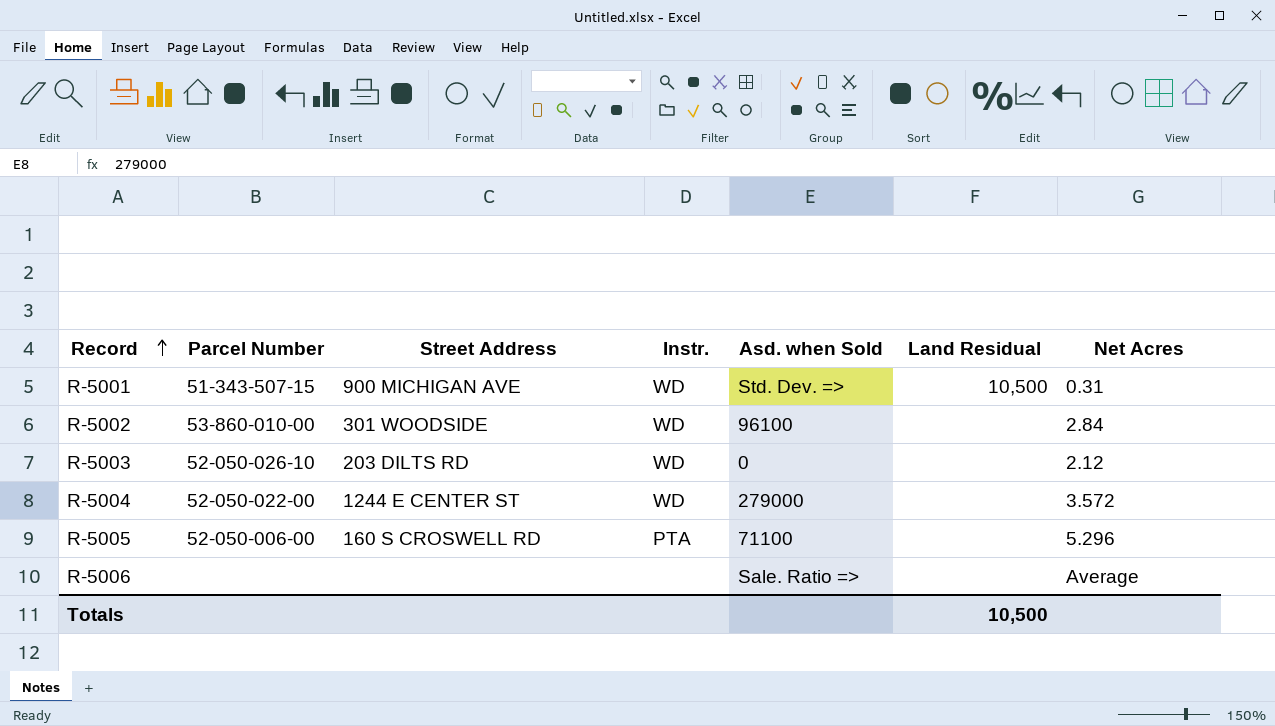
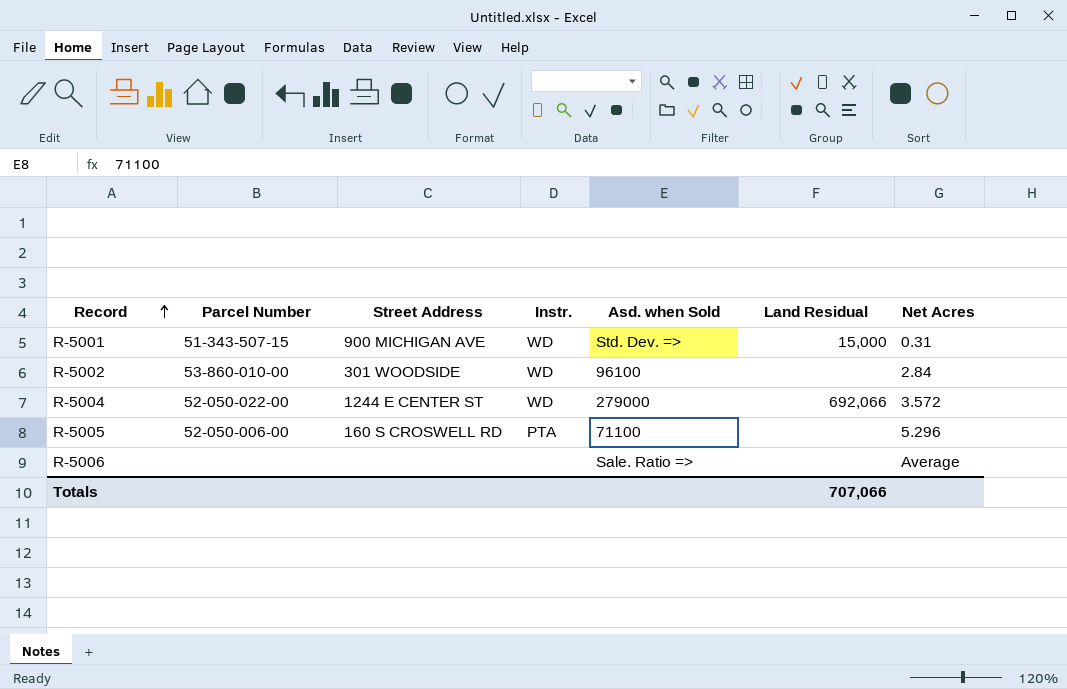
row R-5003: 52-050-026-10 | 203 DILTS RD | WD | 0 | none | 2.12 -> none
R-5001 | Land Residual: 10,500 -> 15,000
R-5004 | Land Residual: none -> 692,066
Totals | Land Residual: 10,500 -> 707,066

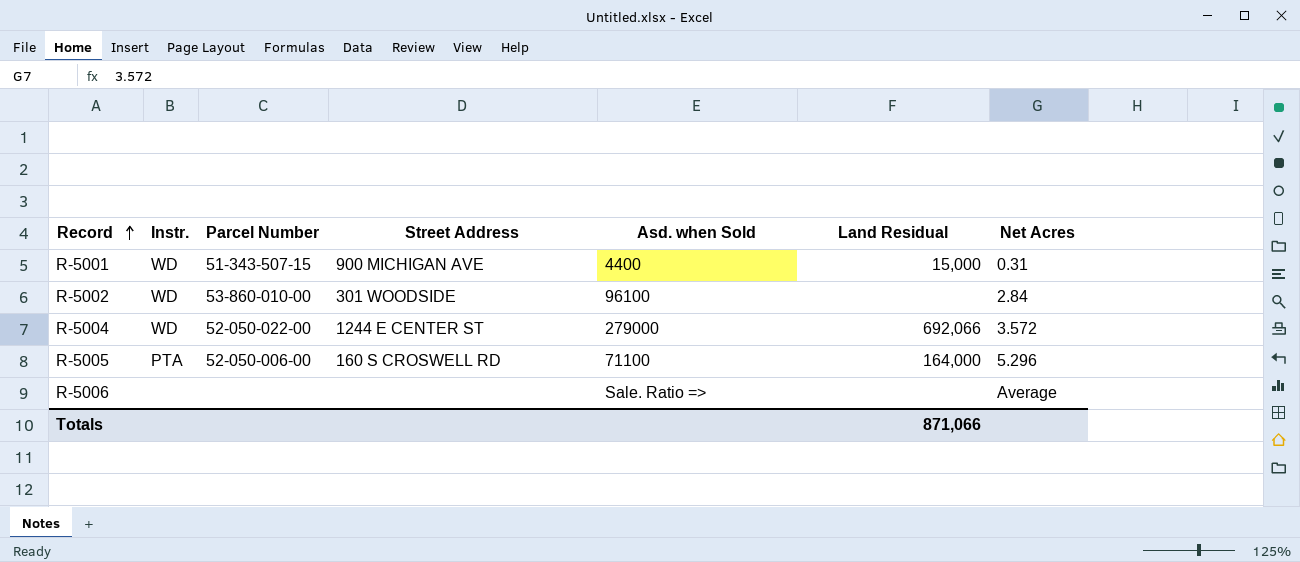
column Instr. | position: 4 -> 2
R-5001 | Asd. when Sold: Std. Dev. => -> 4400
R-5005 | Land Residual: none -> 164,000
Totals | Land Residual: 707,066 -> 871,066

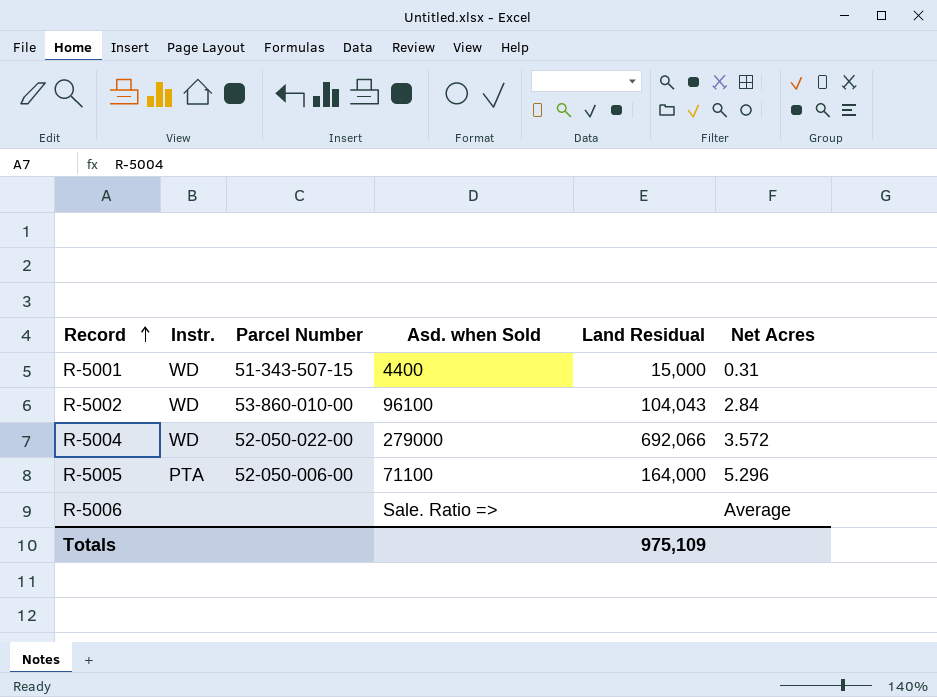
column Street Address | position: 4 -> none
R-5002 | Land Residual: none -> 104,043
Totals | Land Residual: 871,066 -> 975,109

